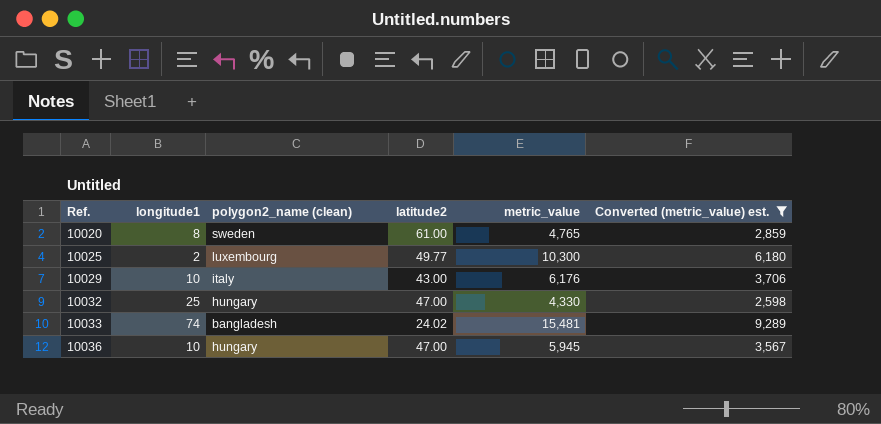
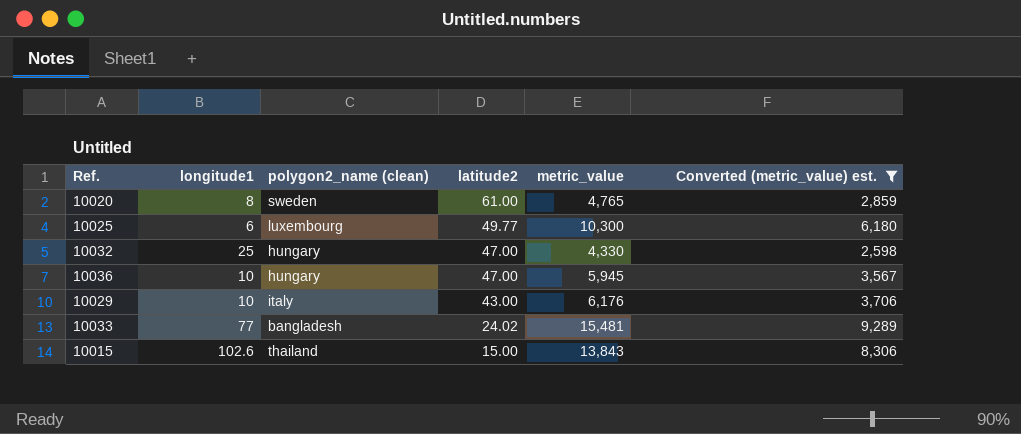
row order: Ref. ascending -> latitude2 descending
10025 | longitude1: 2 -> 6
10033 | longitude1: 74 -> 77
row 10015: none -> 102.6 | thailand | 15.00 | 13,843 | 8,306

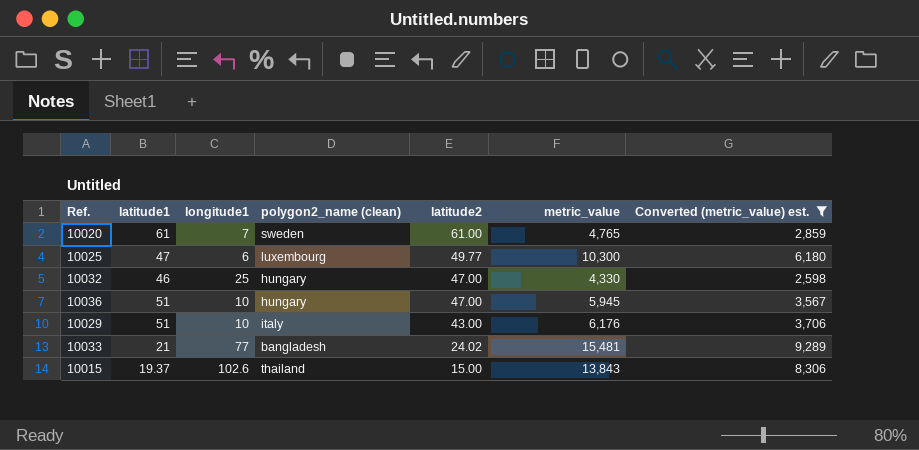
column latitude1 | position: none -> 2
10020 | longitude1: 8 -> 7

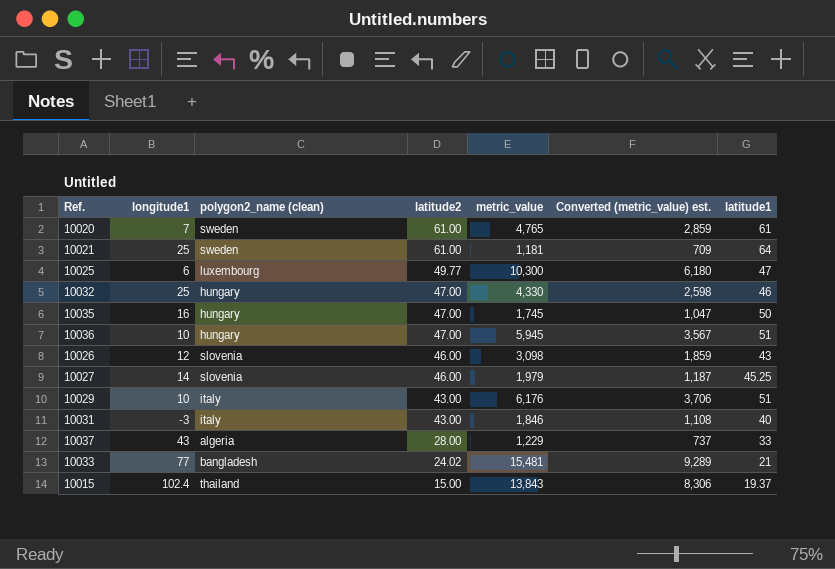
filter: Converted (metric_value) est. >= 2,598 -> none
column latitude1 | position: 2 -> 7
10015 | longitude1: 102.6 -> 102.4

